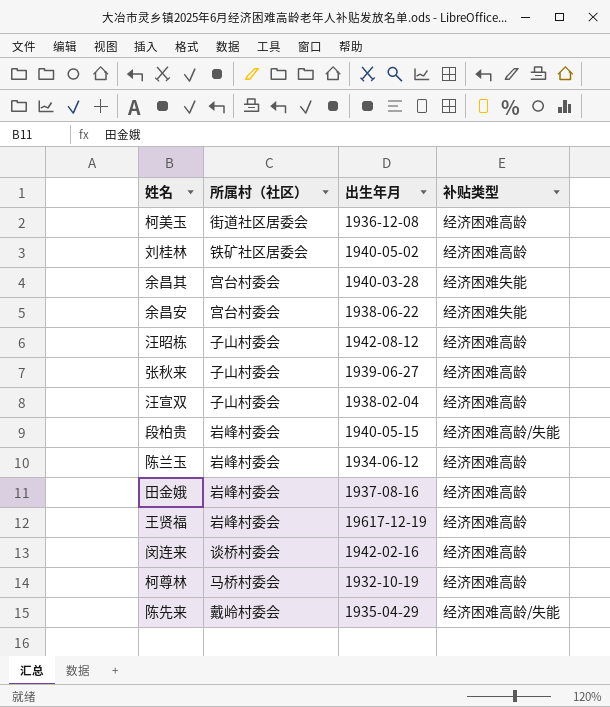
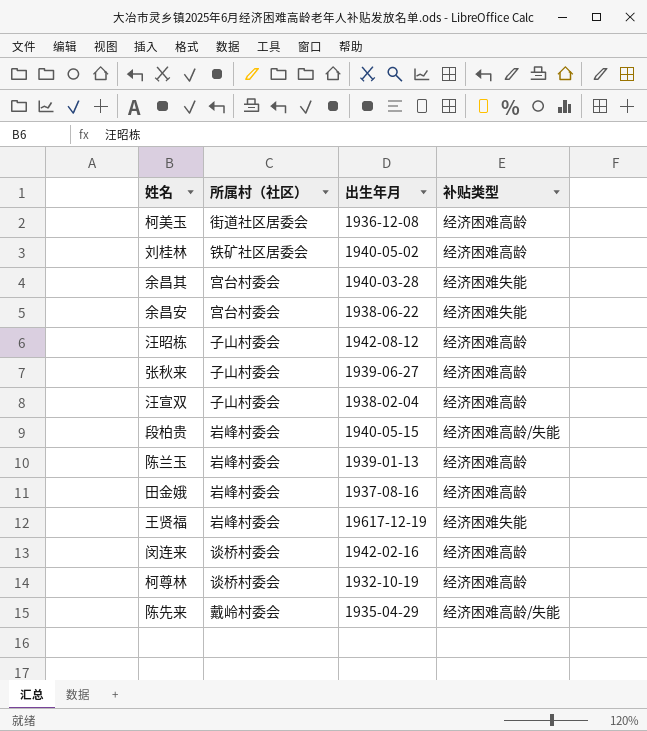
陈兰玉 | 出生年月: 1934-06-12 -> 1939-01-13
王贤福 | 补贴类型: 经济困难高龄 -> 经济困难失能
柯尊林 | 所属村（社区）: 马桥村委会 -> 谈桥村委会

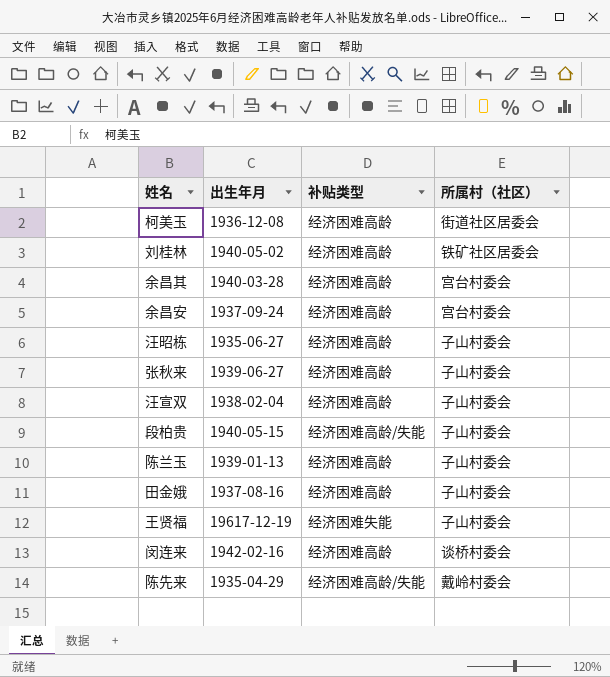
column 所属村（社区） | position: 2 -> 4
row 柯尊林: 谈桥村委会 | 1932-10-19 | 经济困难高龄 -> none
余昌其 | 补贴类型: 经济困难失能 -> 经济困难高龄
余昌安 | 出生年月: 1938-06-22 -> 1937-09-24
余昌安 | 补贴类型: 经济困难失能 -> 经济困难高龄
汪昭栋 | 出生年月: 1942-08-12 -> 1935-06-27
段柏贵 | 所属村（社区）: 岩峰村委会 -> 子山村委会
陈兰玉 | 所属村（社区）: 岩峰村委会 -> 子山村委会
田金娥 | 所属村（社区）: 岩峰村委会 -> 子山村委会
王贤福 | 所属村（社区）: 岩峰村委会 -> 子山村委会

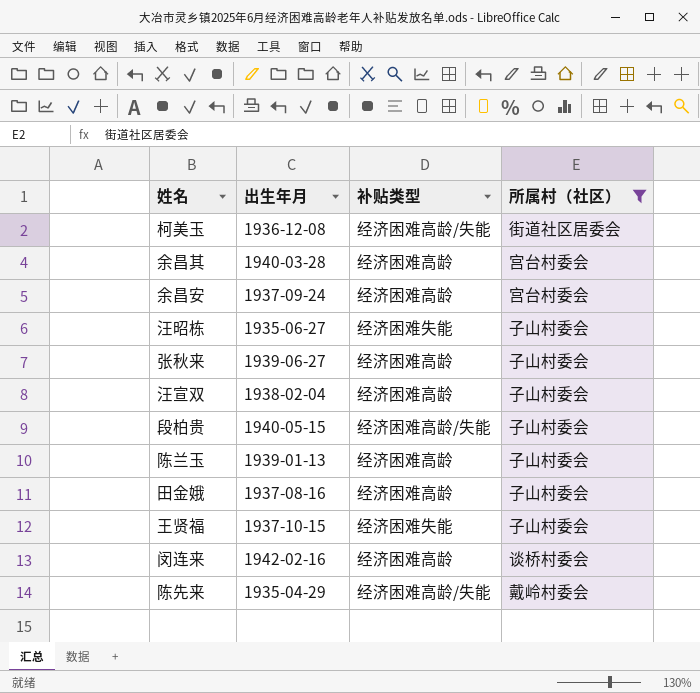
filter: none -> 所属村（社区） != 铁矿社区居委会
柯美玉 | 补贴类型: 经济困难高龄 -> 经济困难高龄/失能
汪昭栋 | 补贴类型: 经济困难高龄 -> 经济困难失能
王贤福 | 出生年月: 19617-12-19 -> 1937-10-15

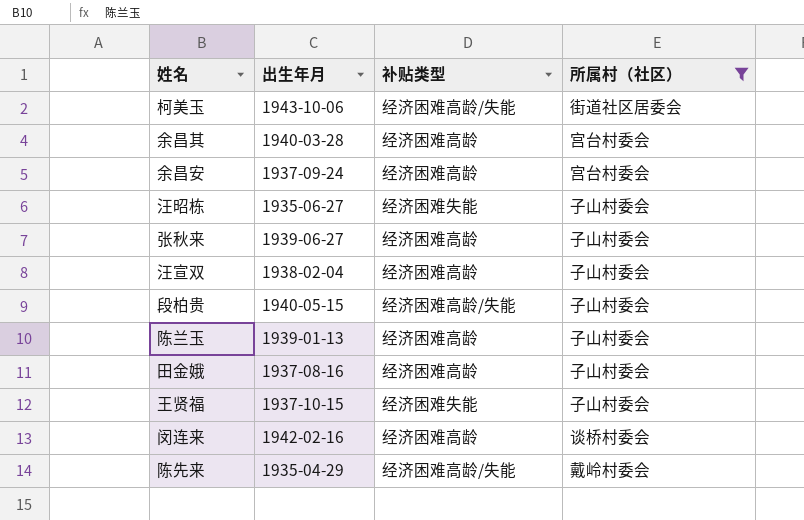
柯美玉 | 出生年月: 1936-12-08 -> 1943-10-06

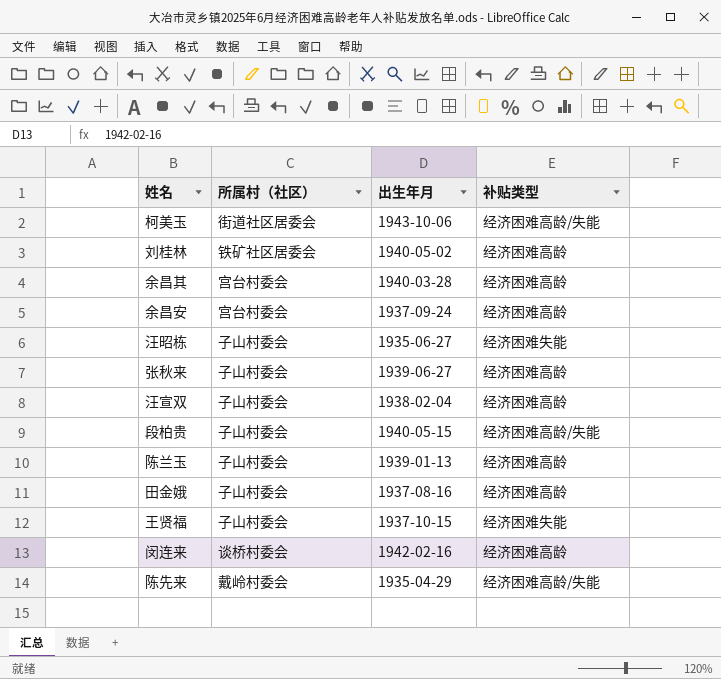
filter: 所属村（社区） != 铁矿社区居委会 -> none
column 所属村（社区） | position: 4 -> 2

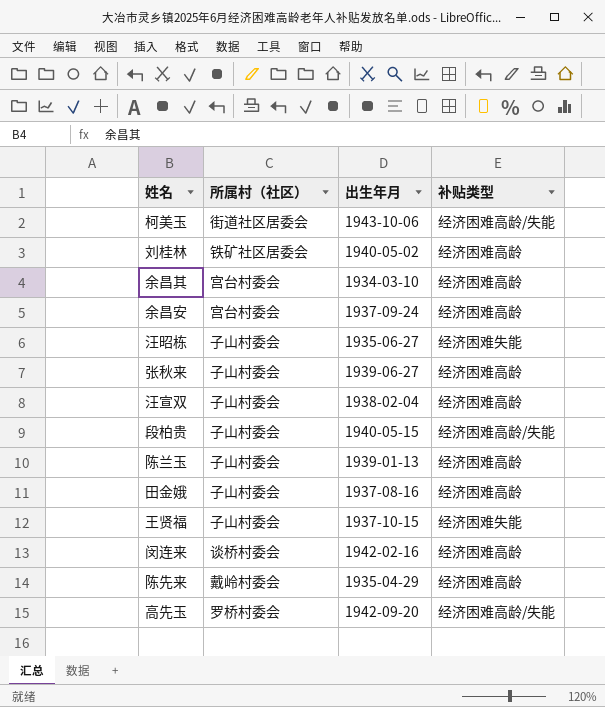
余昌其 | 出生年月: 1940-03-28 -> 1934-03-10
陈先来 | 补贴类型: 经济困难高龄/失能 -> 经济困难高龄
row 高先玉: none -> 罗桥村委会 | 1942-09-20 | 经济困难高龄/失能

